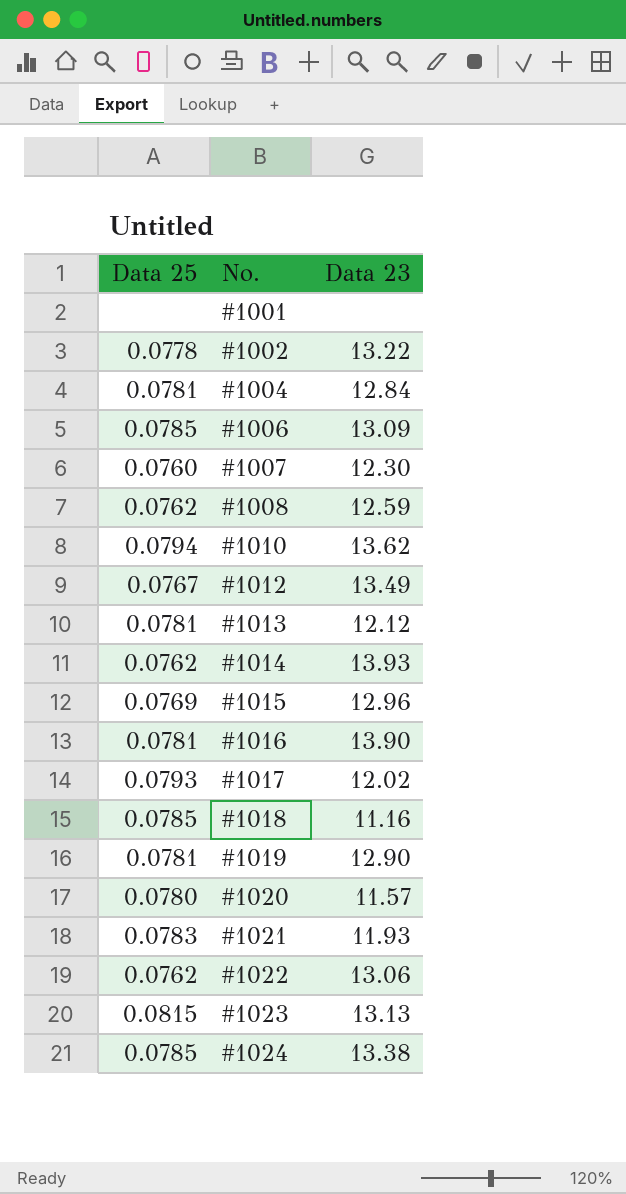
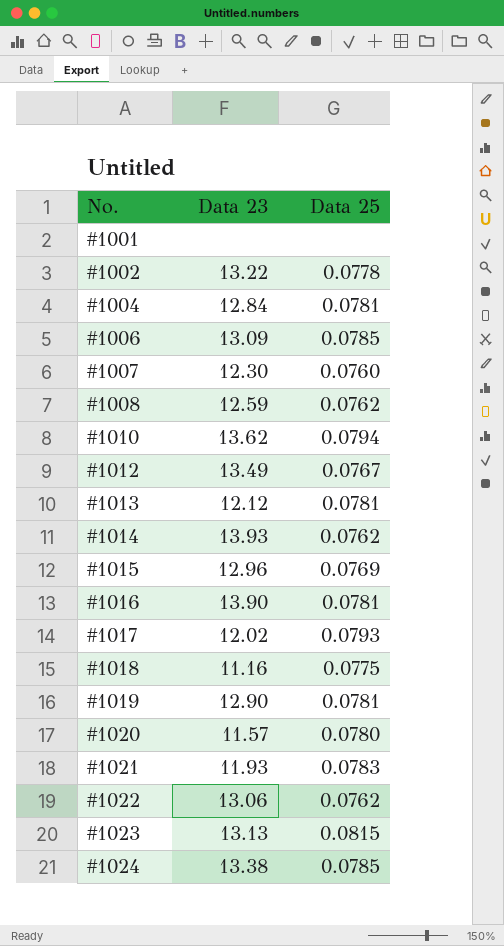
column Data 25 | position: 1 -> 3
#1018 | Data 25: 0.0785 -> 0.0775

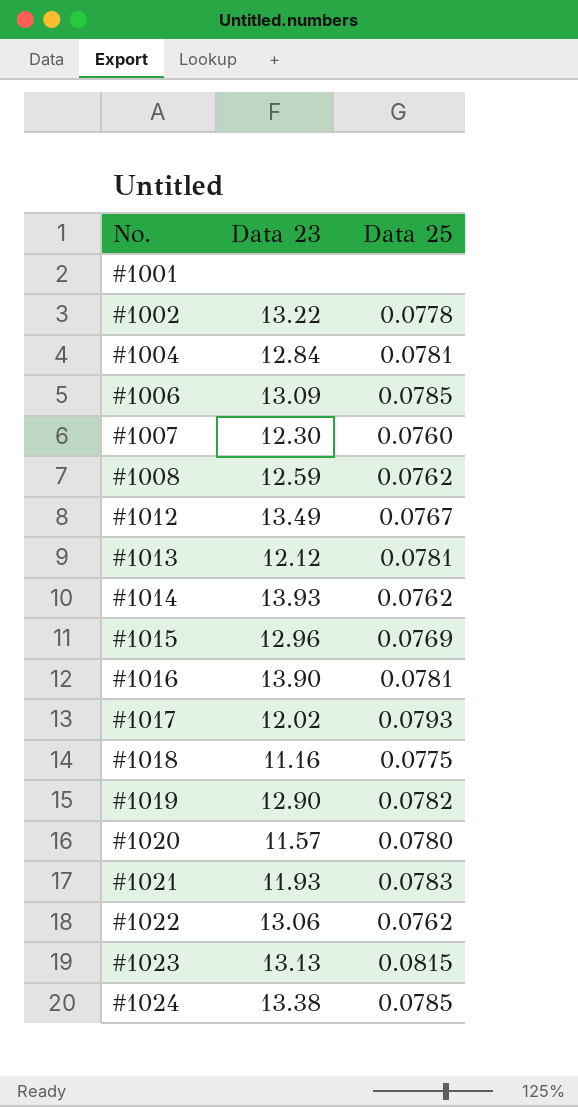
row #1010: 13.62 | 0.0794 -> none
#1019 | Data 25: 0.0781 -> 0.0782

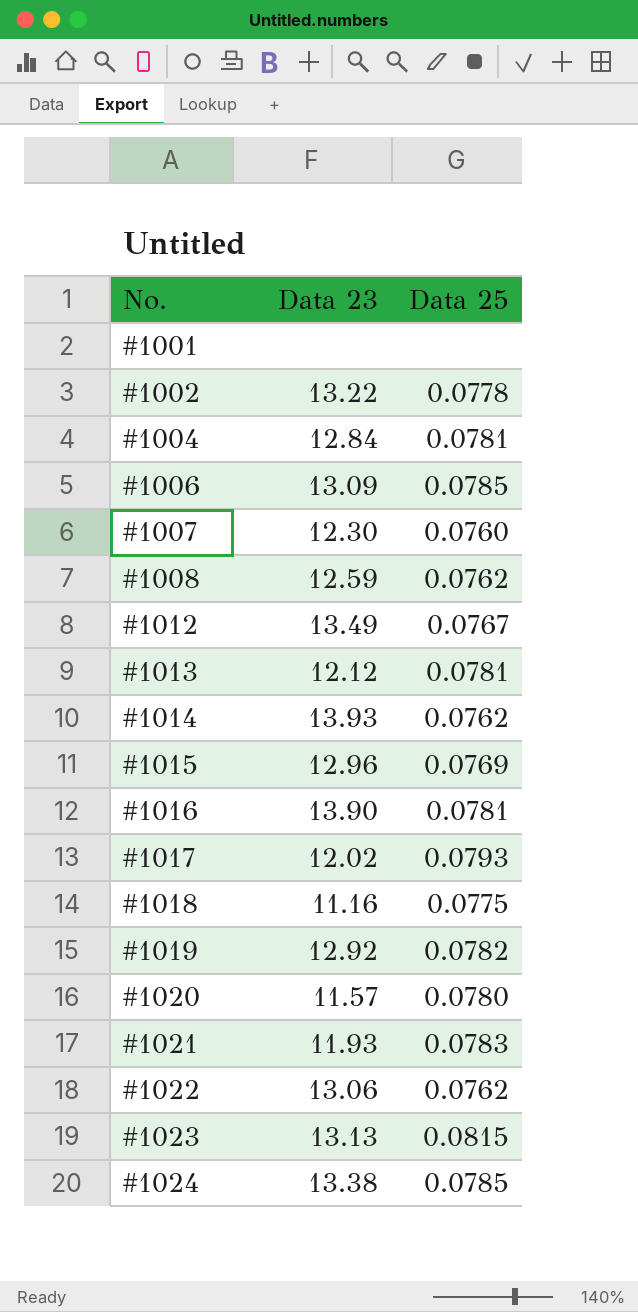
#1019 | Data 23: 12.90 -> 12.92

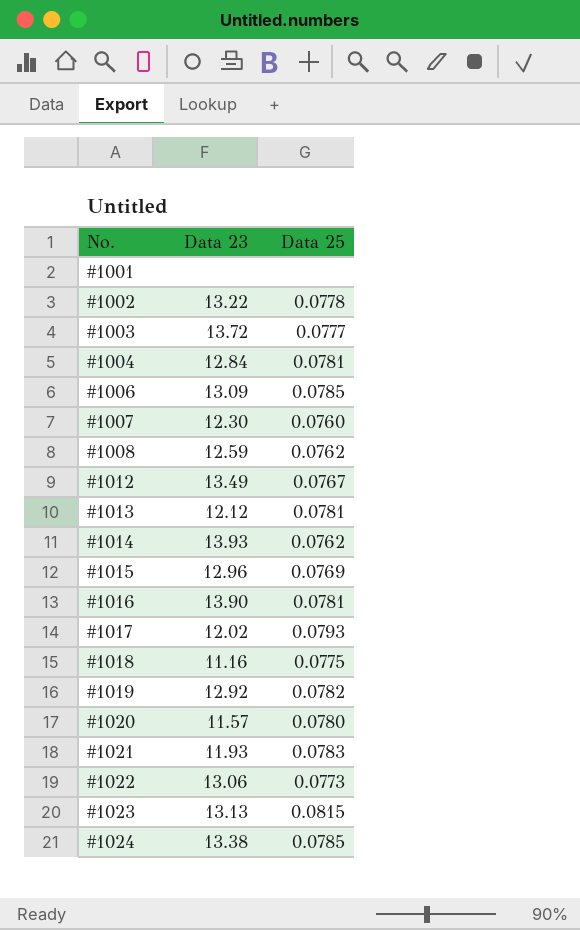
row #1003: none -> 13.72 | 0.0777
#1022 | Data 25: 0.0762 -> 0.0773

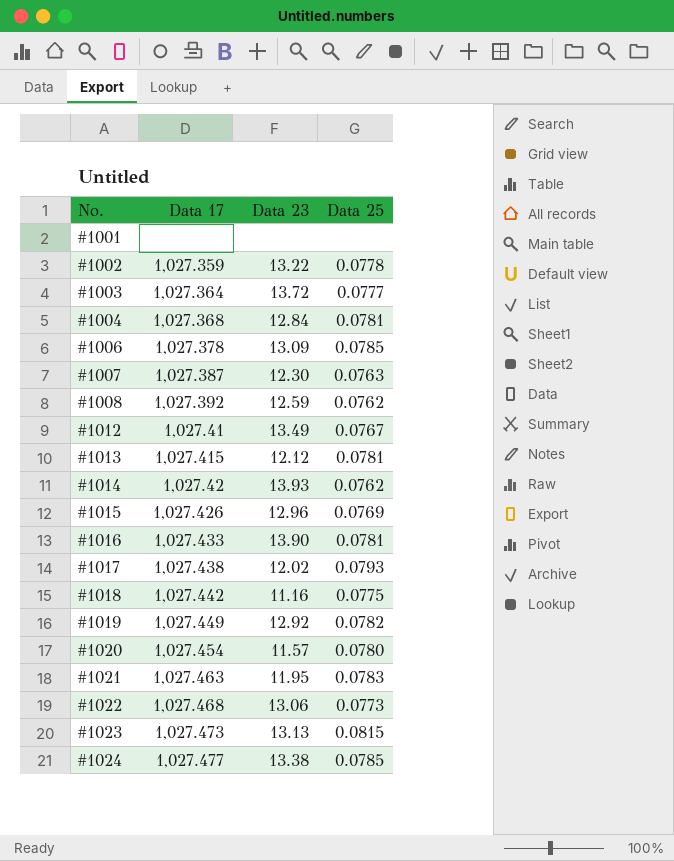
column Data 17 | position: none -> 2
#1007 | Data 25: 0.0760 -> 0.0763
#1021 | Data 23: 11.93 -> 11.95

